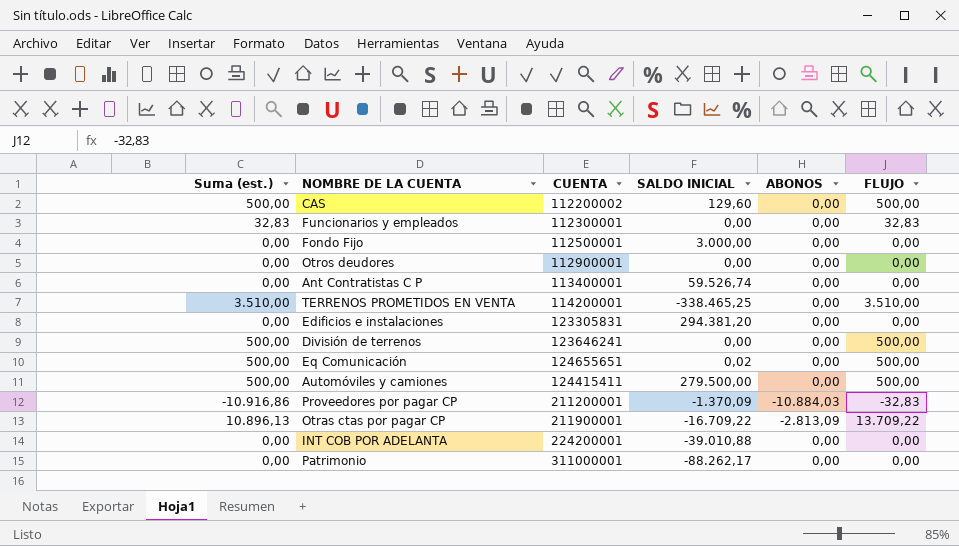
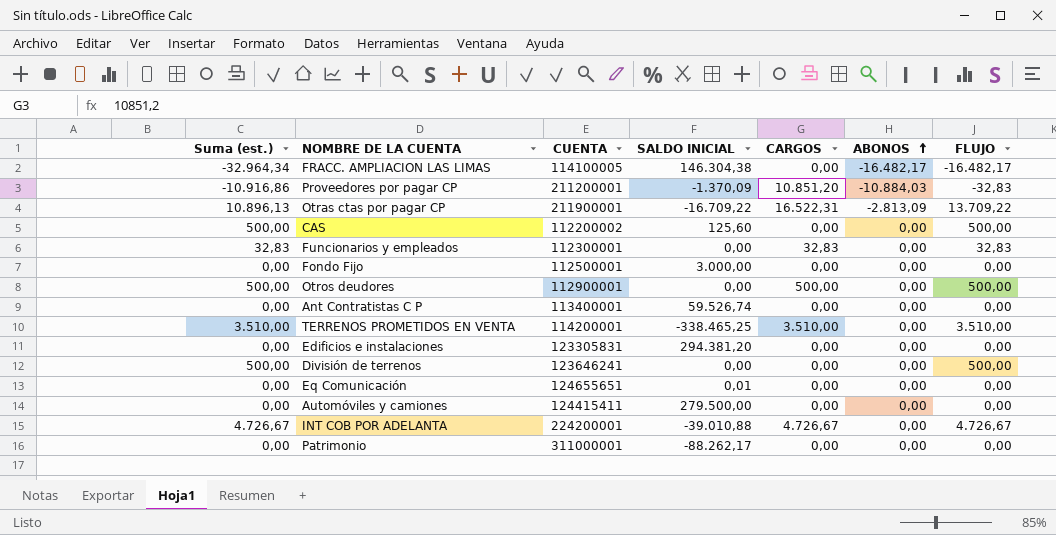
row order: none -> ABONOS ascending
column CARGOS | position: none -> 5
row FRACC. AMPLIACION LAS LIMAS: none -> -32.964,34 | 114100005 | 146.304,38 | 0,00 | -16.482,17 | -16.482,17
CAS | SALDO INICIAL: 129,60 -> 125,60
Otros deudores | Suma (est.): 0,00 -> 500,00
Otros deudores | FLUJO: 0,00 -> 500,00
Eq Comunicación | Suma (est.): 500,00 -> 0,00
Eq Comunicación | SALDO INICIAL: 0,02 -> 0,01
Eq Comunicación | FLUJO: 500,00 -> 0,00
Automóviles y camiones | Suma (est.): 500,00 -> 0,00
Automóviles y camiones | FLUJO: 500,00 -> 0,00
INT COB POR ADELANTA | Suma (est.): 0,00 -> 4.726,67
INT COB POR ADELANTA | FLUJO: 0,00 -> 4.726,67

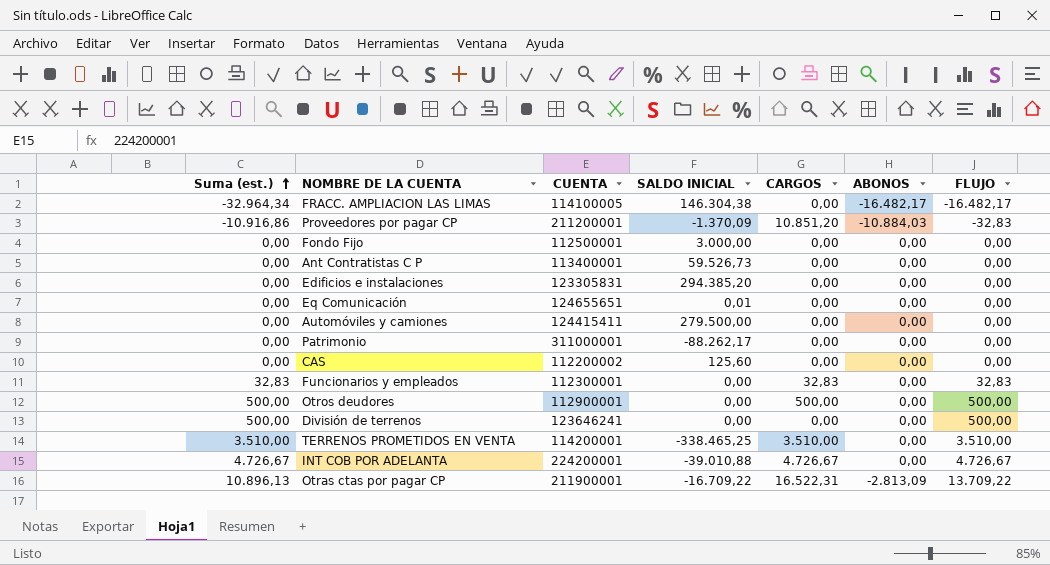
row order: ABONOS ascending -> Suma (est.) ascending
Ant Contratistas C P | SALDO INICIAL: 59.526,74 -> 59.526,73
Edificios e instalaciones | SALDO INICIAL: 294.381,20 -> 294.385,20
CAS | Suma (est.): 500,00 -> 0,00
CAS | FLUJO: 500,00 -> 0,00

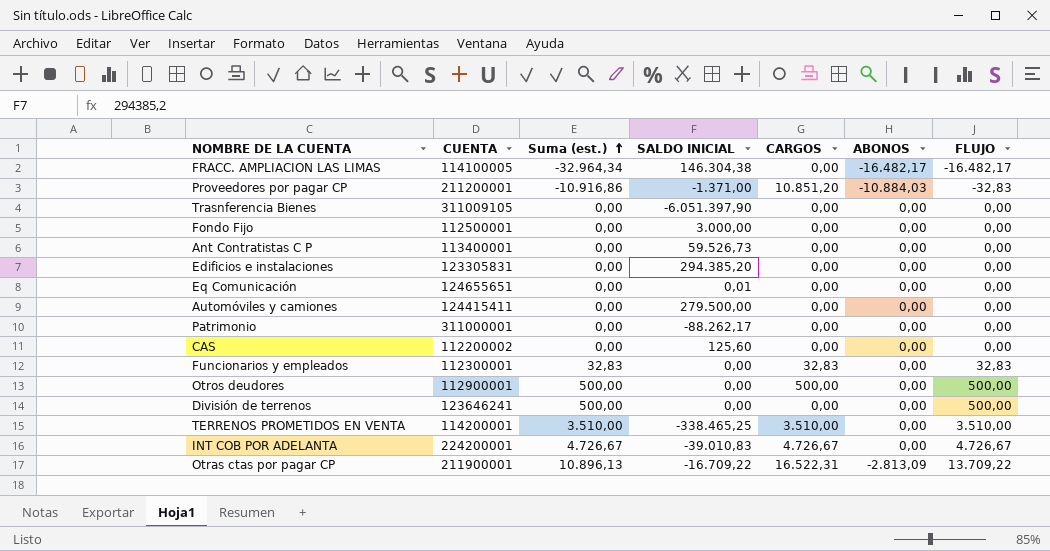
column Suma (est.) | position: 1 -> 3
Proveedores por pagar CP | SALDO INICIAL: -1.370,09 -> -1.371,00
row Trasnferencia Bienes: none -> 311009105 | 0,00 | -6.051.397,90 | 0,00 | 0,00 | 0,00
INT COB POR ADELANTA | SALDO INICIAL: -39.010,88 -> -39.010,83

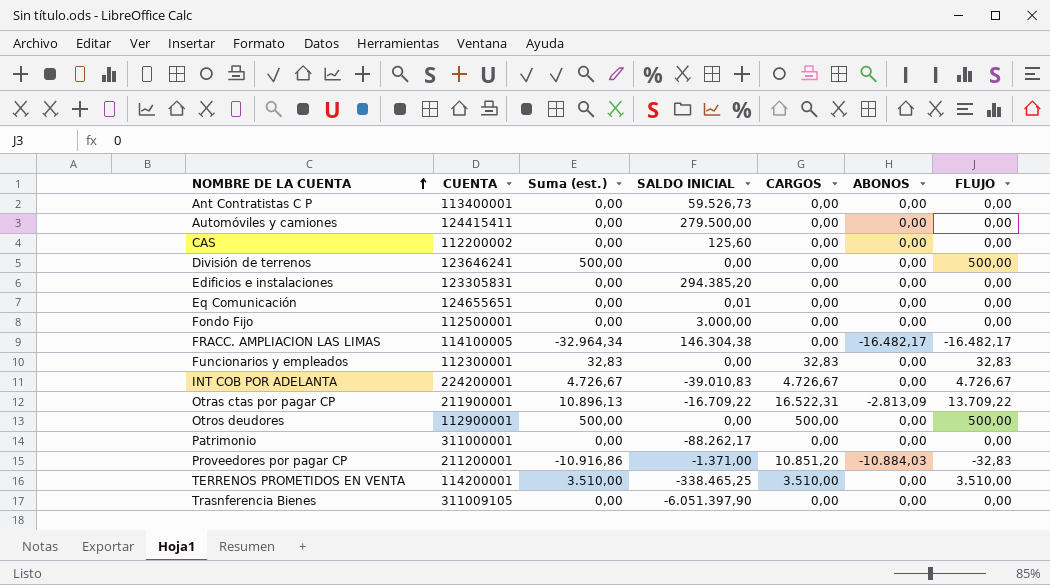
row order: Suma (est.) ascending -> NOMBRE DE LA CUENTA ascending

